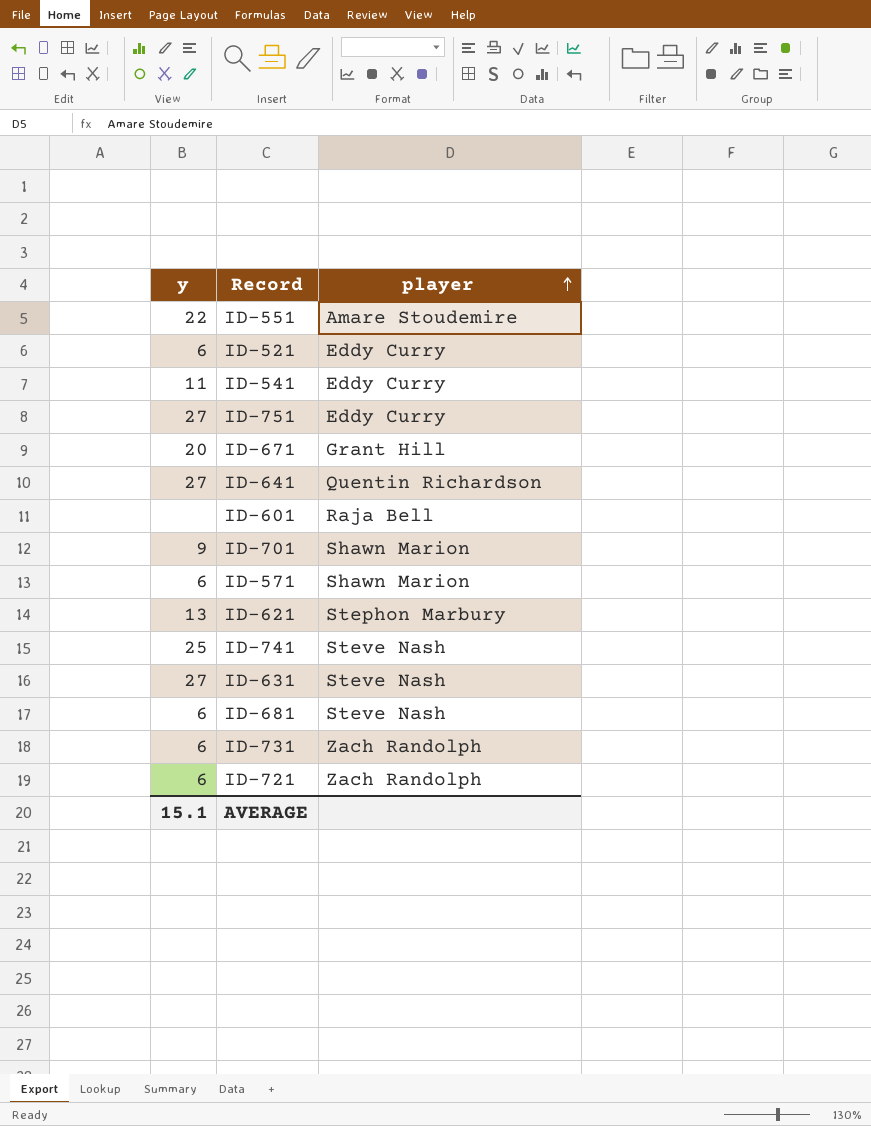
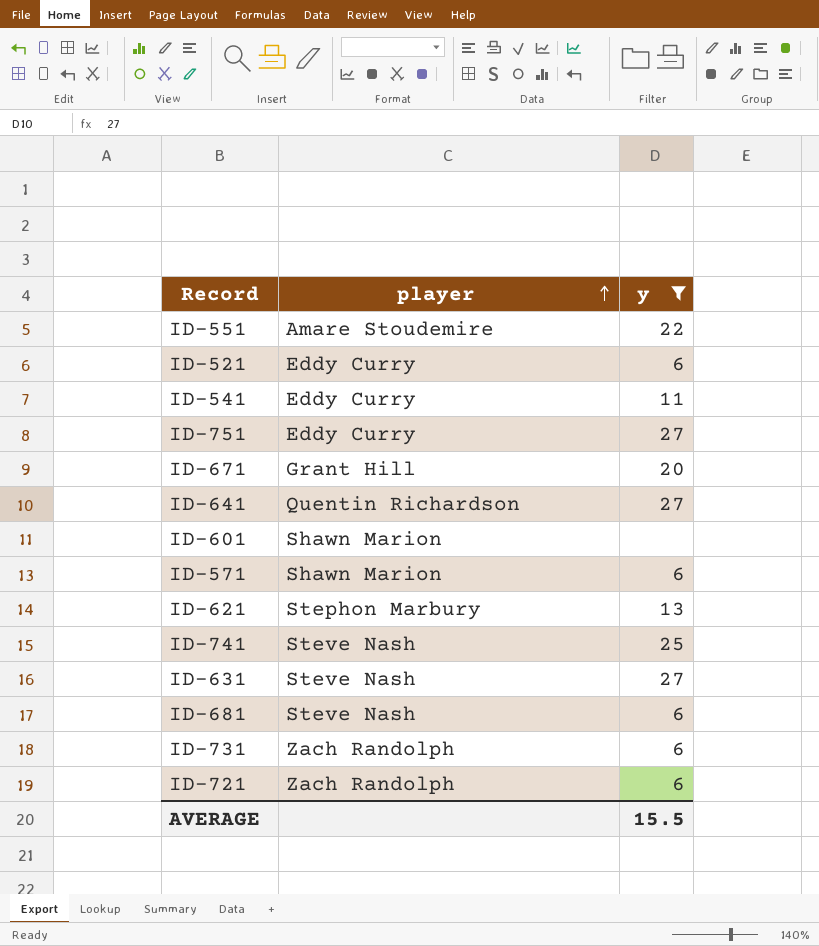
filter: none -> y != 9
column y | position: 1 -> 3
ID-601 | player: Raja Bell -> Shawn Marion
AVERAGE | y: 15.1 -> 15.5

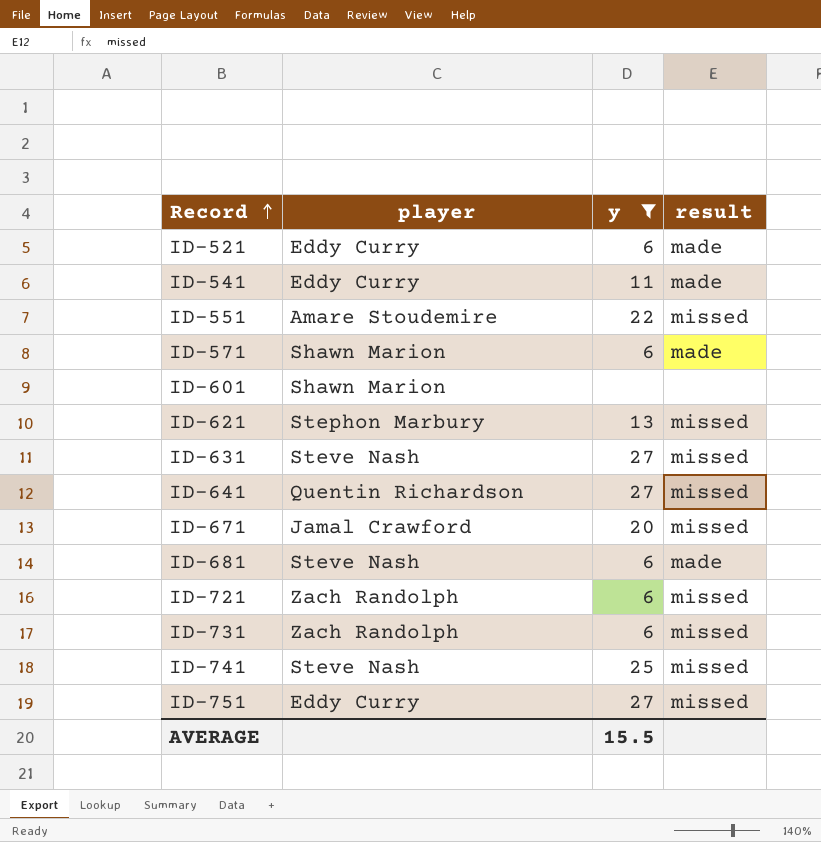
row order: player ascending -> Record ascending
column result | position: none -> 4
ID-671 | player: Grant Hill -> Jamal Crawford

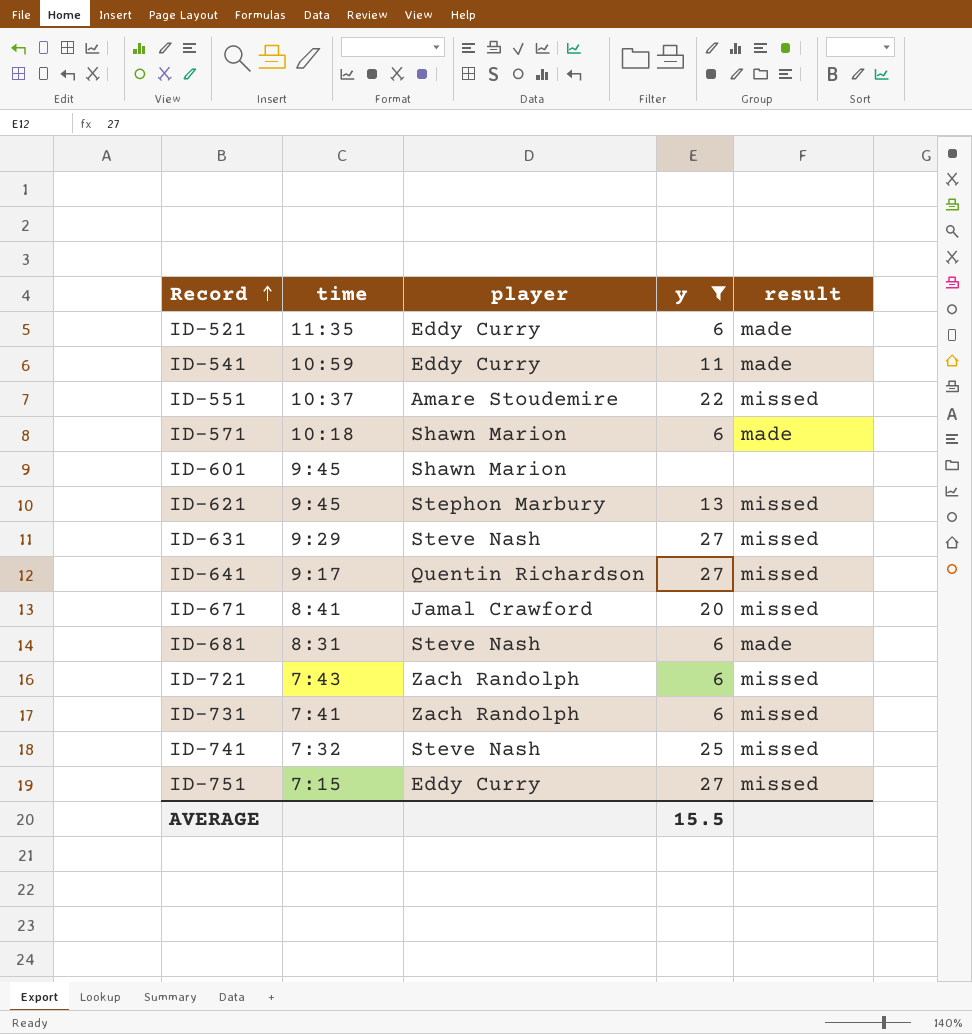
column time | position: none -> 2

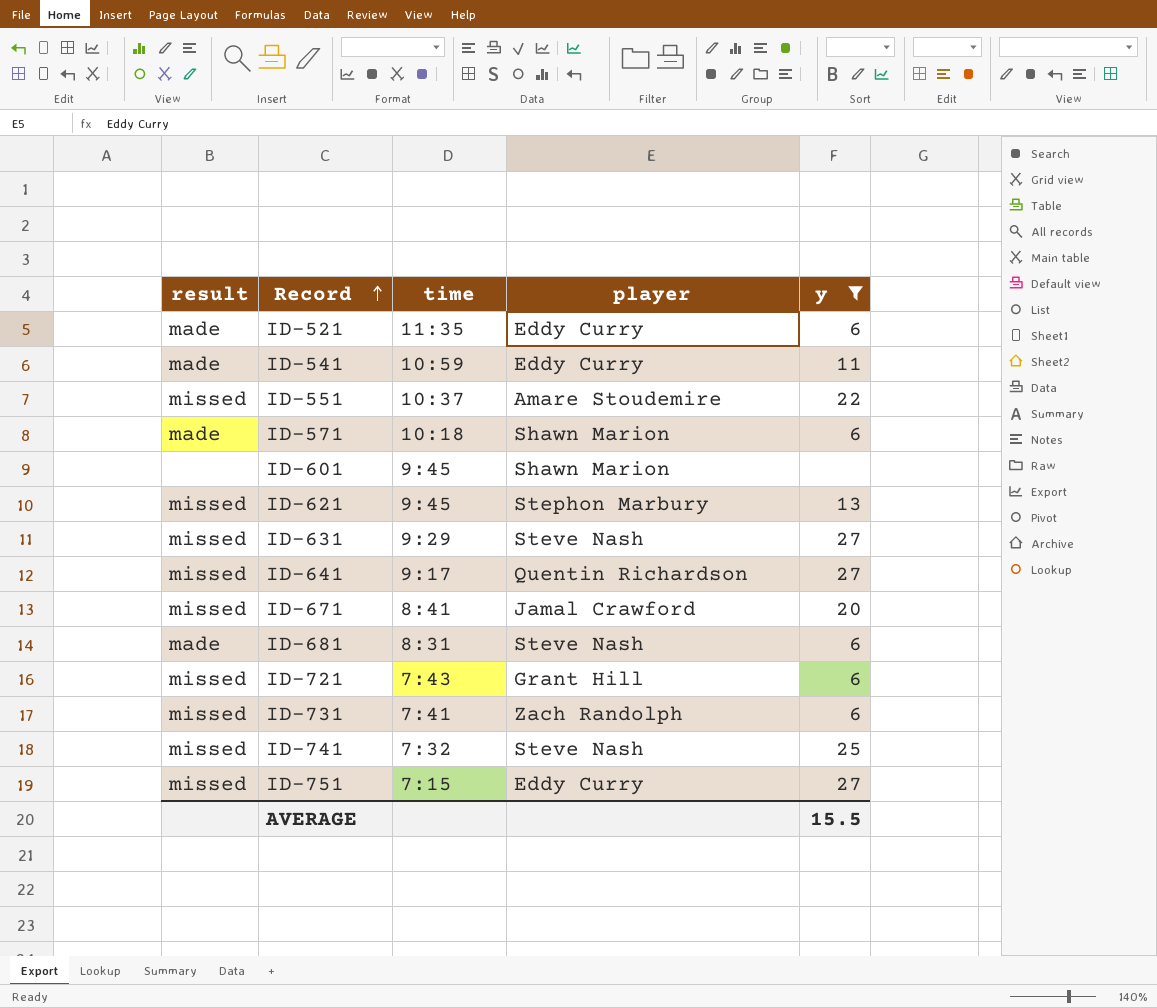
column result | position: 5 -> 1
ID-721 | player: Zach Randolph -> Grant Hill

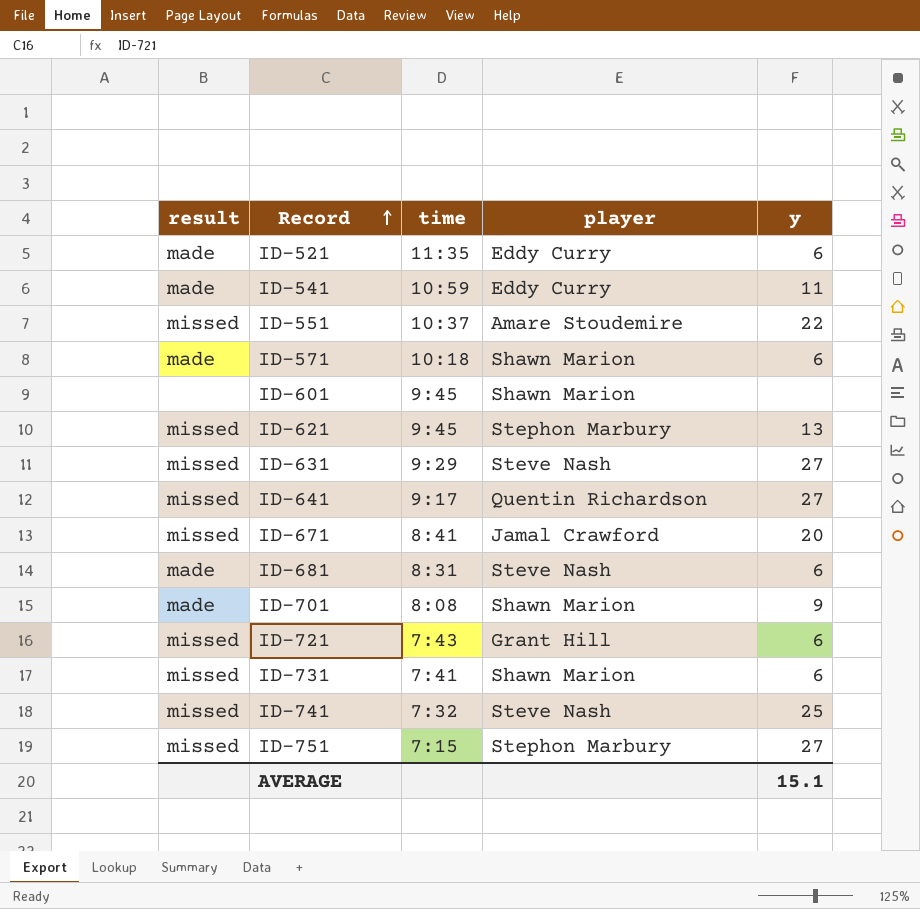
filter: y != 9 -> none
ID-731 | player: Zach Randolph -> Shawn Marion
ID-751 | player: Eddy Curry -> Stephon Marbury
AVERAGE | y: 15.5 -> 15.1

